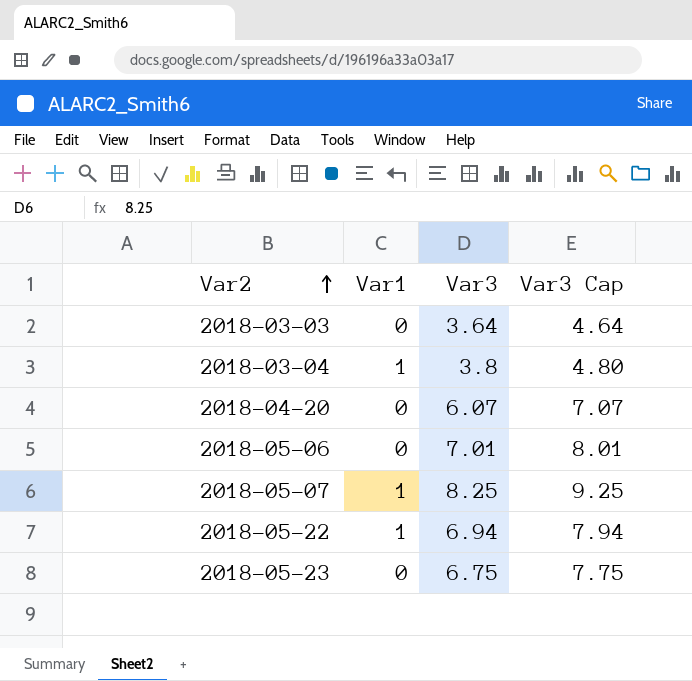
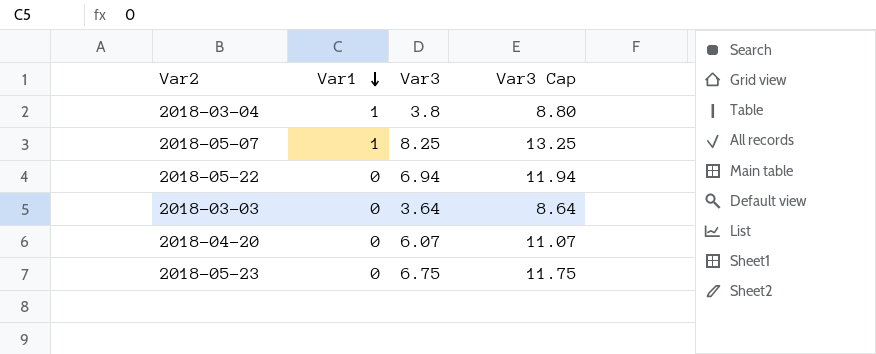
row order: Var2 ascending -> Var1 descending
column Var3 Cap | formula: [Var3] + 1 -> [Var3] + 5
row 2018-05-06: 0 | 7.01 | 8.01 -> none
2018-05-22 | Var1: 1 -> 0

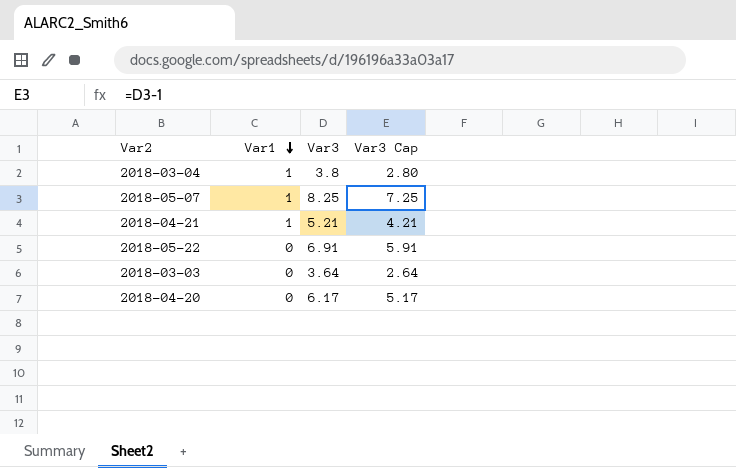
column Var3 Cap | formula: [Var3] + 5 -> [Var3] - 1
row 2018-05-23: 0 | 6.75 | 11.75 -> none
row 2018-04-21: none -> 1 | 5.21 | 4.21
2018-05-22 | Var3: 6.94 -> 6.91
2018-04-20 | Var3: 6.07 -> 6.17

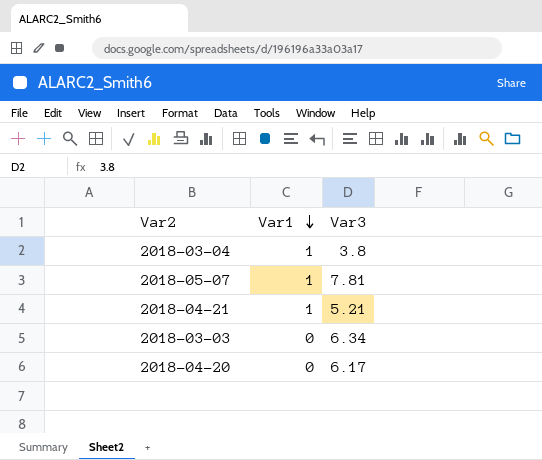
column Var3 Cap | formula: [Var3] - 1 -> none
row 2018-05-22: 0 | 6.91 | 5.91 -> none
2018-05-07 | Var3: 8.25 -> 7.81
2018-03-03 | Var3: 3.64 -> 6.34

